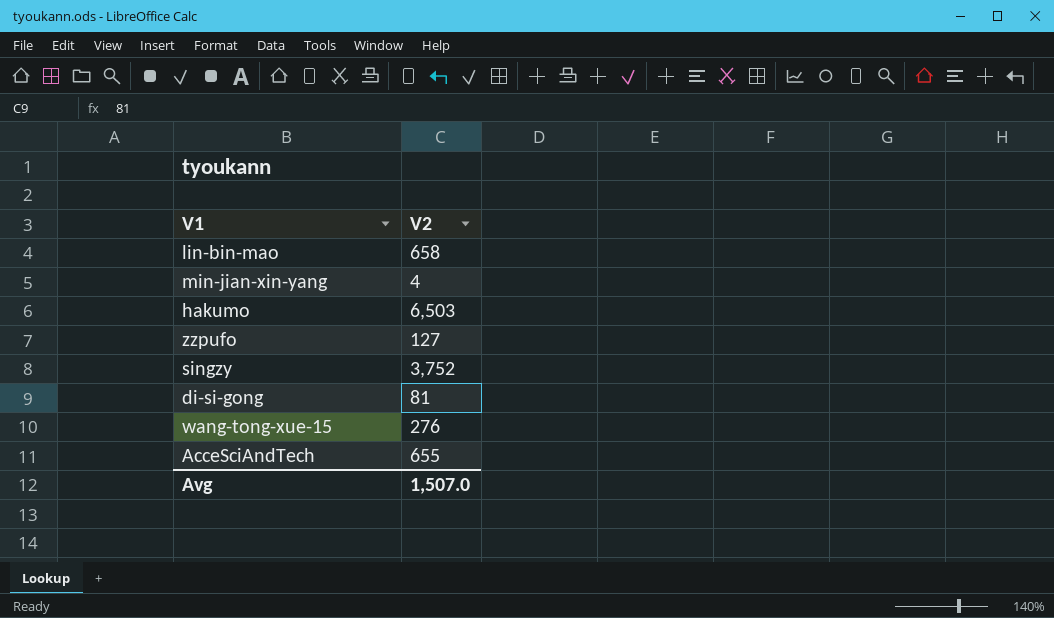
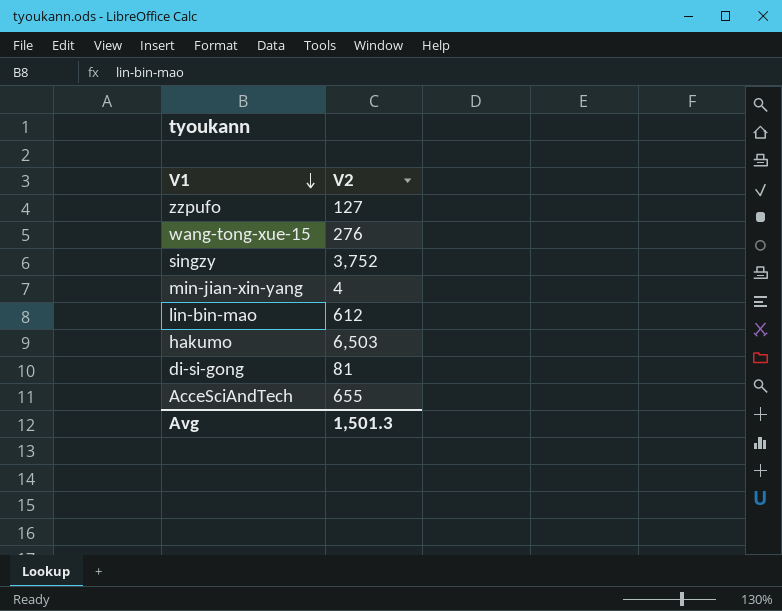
row order: none -> V1 descending
lin-bin-mao | V2: 658 -> 612
Avg | V2: 1,507.0 -> 1,501.3

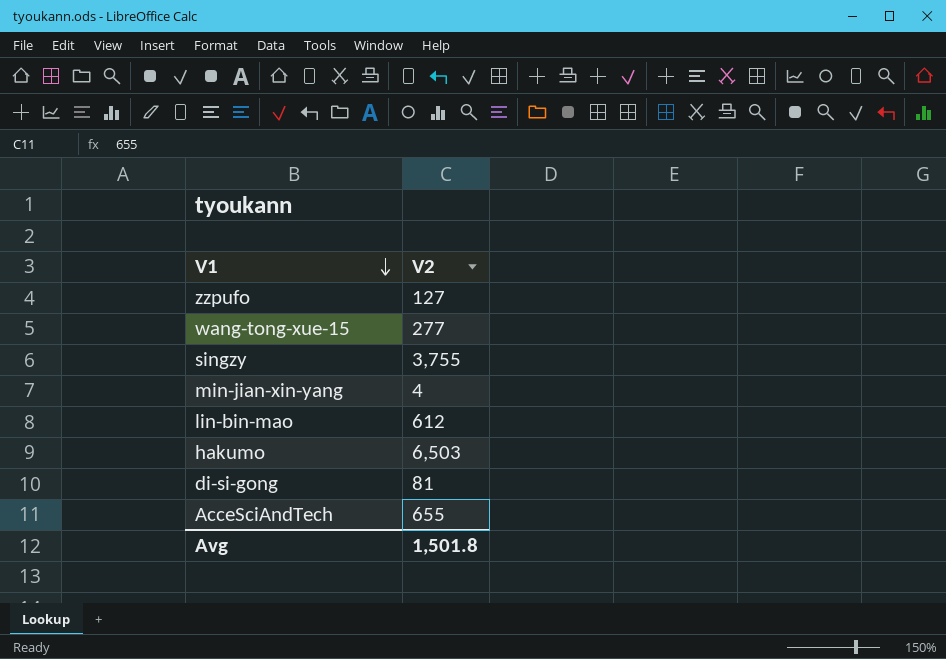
wang-tong-xue-15 | V2: 276 -> 277
singzy | V2: 3,752 -> 3,755
Avg | V2: 1,501.3 -> 1,501.8

